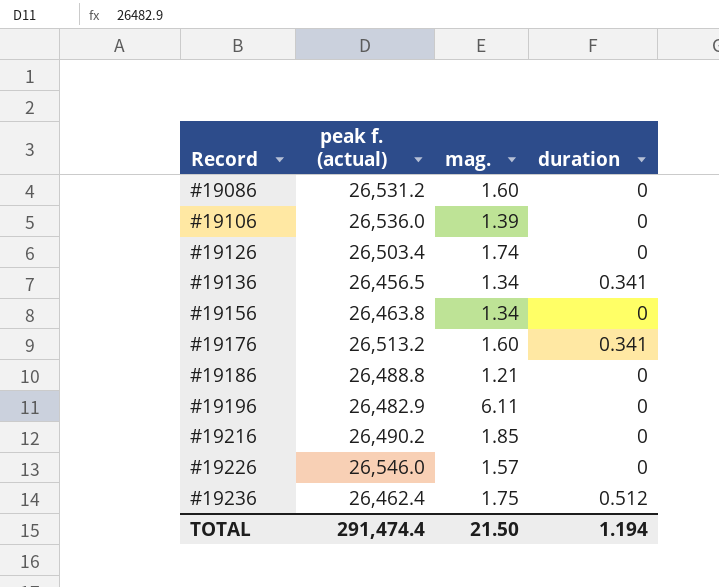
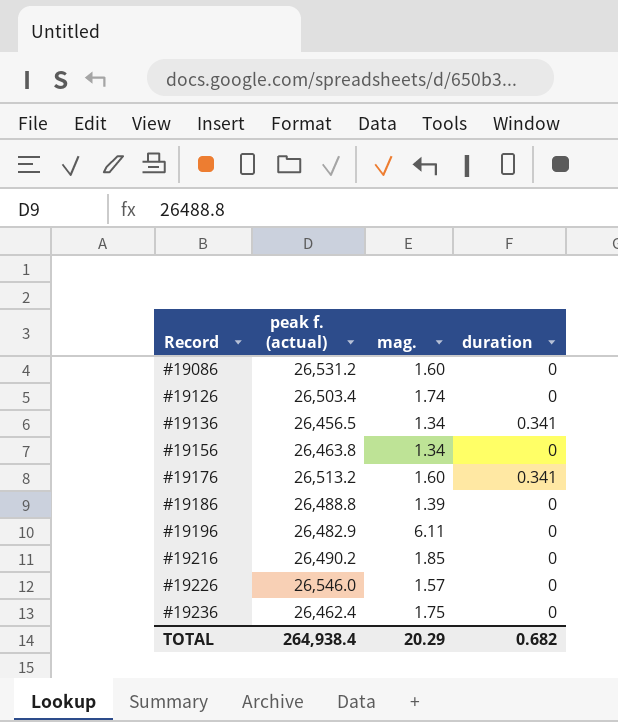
row #19106: 26,536.0 | 1.39 | 0 -> none
#19186 | mag.: 1.21 -> 1.39
#19236 | duration: 0.512 -> 0
TOTAL | peak f. (actual): 291,474.4 -> 264,938.4
TOTAL | mag.: 21.50 -> 20.29
TOTAL | duration: 1.194 -> 0.682

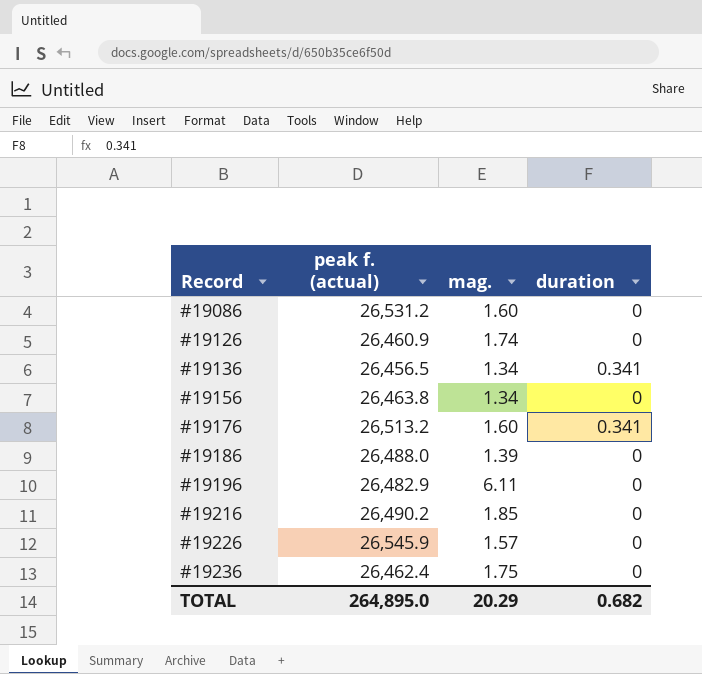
#19126 | peak f. (actual): 26,503.4 -> 26,460.9
#19186 | peak f. (actual): 26,488.8 -> 26,488.0
#19226 | peak f. (actual): 26,546.0 -> 26,545.9
TOTAL | peak f. (actual): 264,938.4 -> 264,895.0

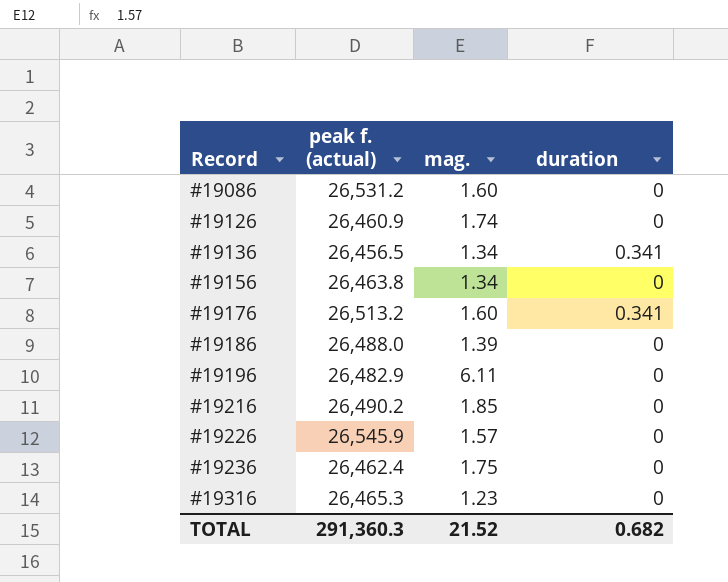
row #19316: none -> 26,465.3 | 1.23 | 0
TOTAL | peak f. (actual): 264,895.0 -> 291,360.3
TOTAL | mag.: 20.29 -> 21.52

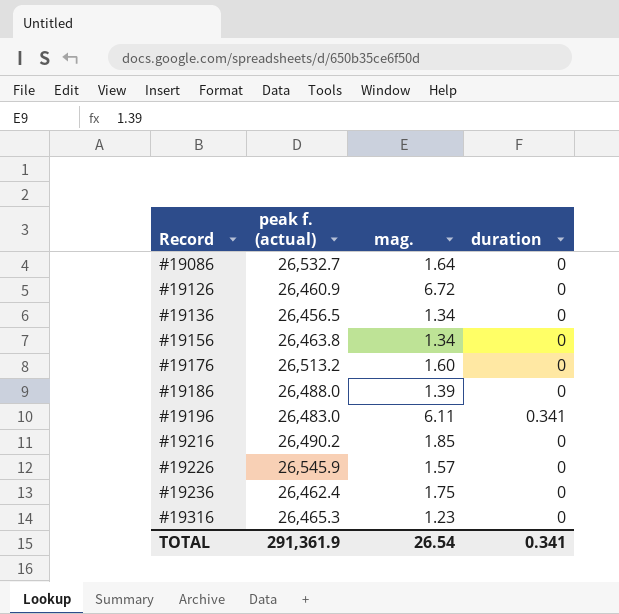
#19086 | peak f. (actual): 26,531.2 -> 26,532.7
#19086 | mag.: 1.60 -> 1.64
#19126 | mag.: 1.74 -> 6.72
#19136 | duration: 0.341 -> 0
#19176 | duration: 0.341 -> 0
#19196 | peak f. (actual): 26,482.9 -> 26,483.0
#19196 | duration: 0 -> 0.341
TOTAL | peak f. (actual): 291,360.3 -> 291,361.9
TOTAL | mag.: 21.52 -> 26.54
TOTAL | duration: 0.682 -> 0.341

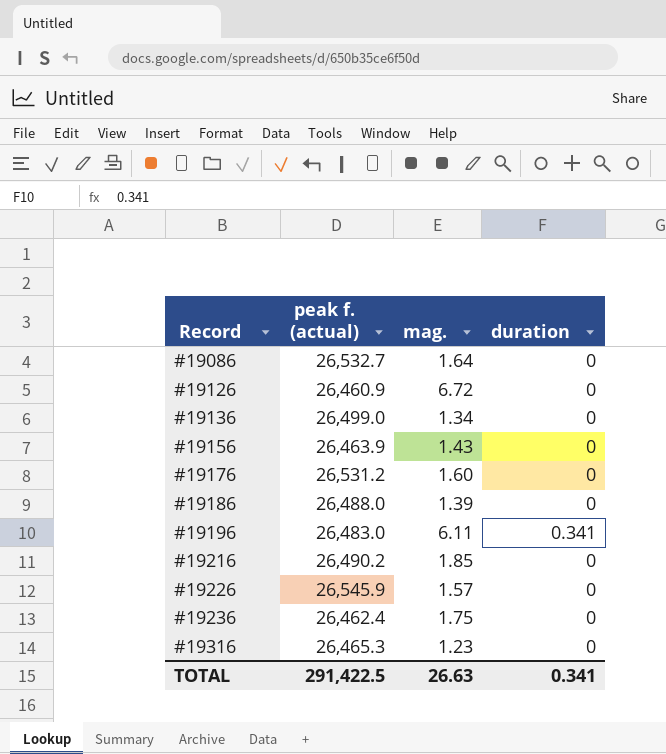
#19136 | peak f. (actual): 26,456.5 -> 26,499.0
#19156 | peak f. (actual): 26,463.8 -> 26,463.9
#19156 | mag.: 1.34 -> 1.43
#19176 | peak f. (actual): 26,513.2 -> 26,531.2
TOTAL | peak f. (actual): 291,361.9 -> 291,422.5
TOTAL | mag.: 26.54 -> 26.63

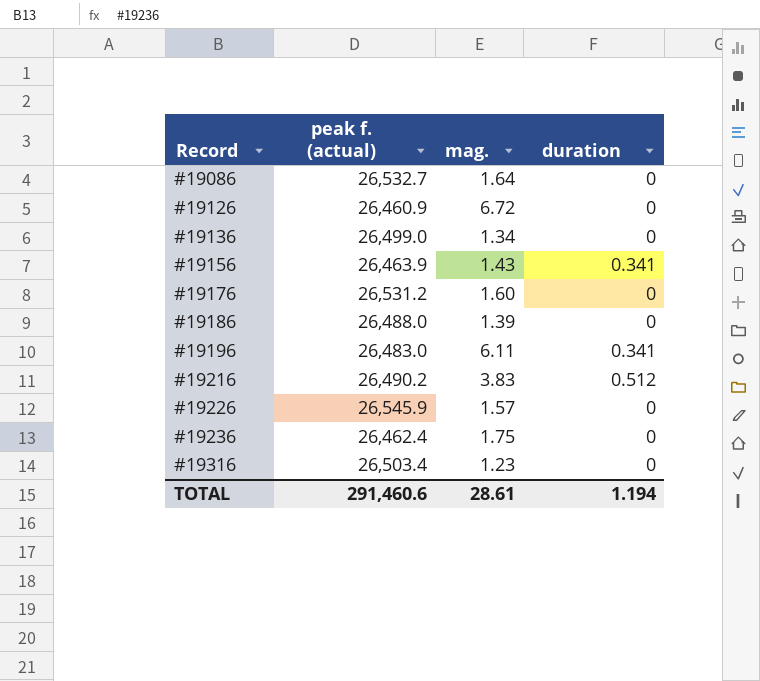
#19156 | duration: 0 -> 0.341
#19216 | mag.: 1.85 -> 3.83
#19216 | duration: 0 -> 0.512
#19316 | peak f. (actual): 26,465.3 -> 26,503.4
TOTAL | peak f. (actual): 291,422.5 -> 291,460.6
TOTAL | mag.: 26.63 -> 28.61
TOTAL | duration: 0.341 -> 1.194

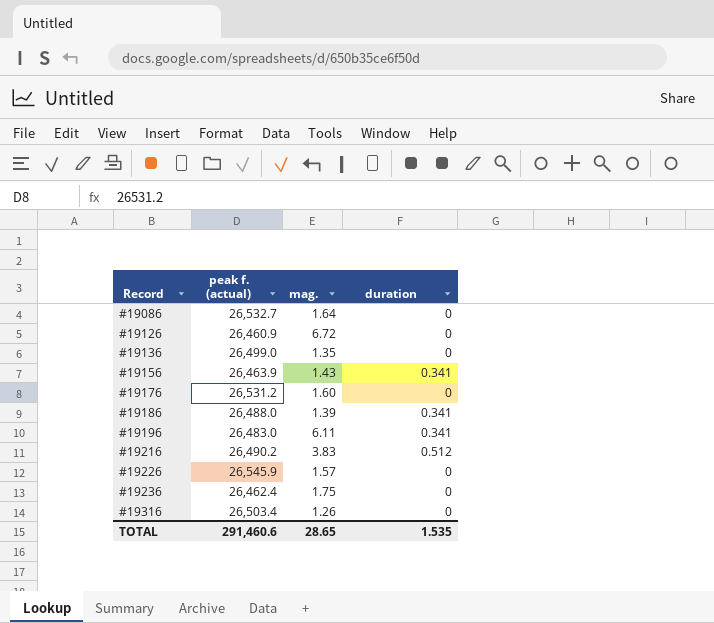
#19136 | mag.: 1.34 -> 1.35
#19186 | duration: 0 -> 0.341
#19316 | mag.: 1.23 -> 1.26
TOTAL | mag.: 28.61 -> 28.65
TOTAL | duration: 1.194 -> 1.535

